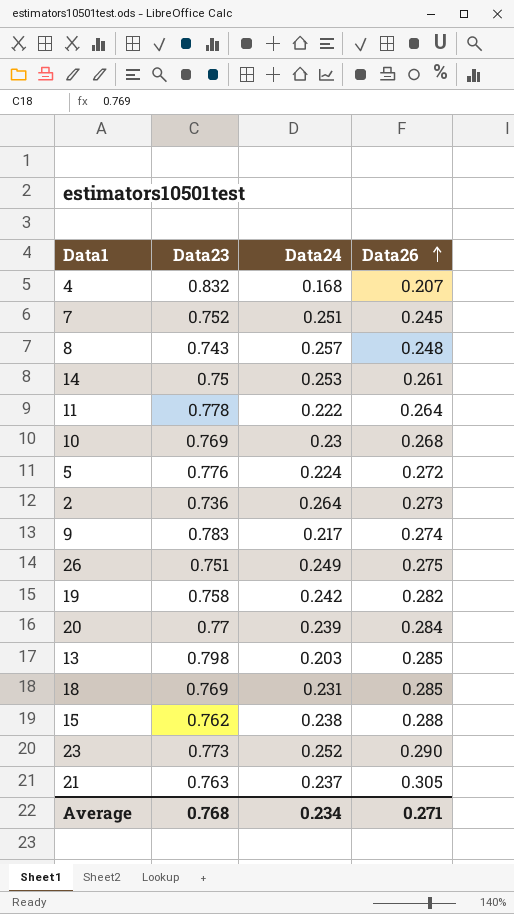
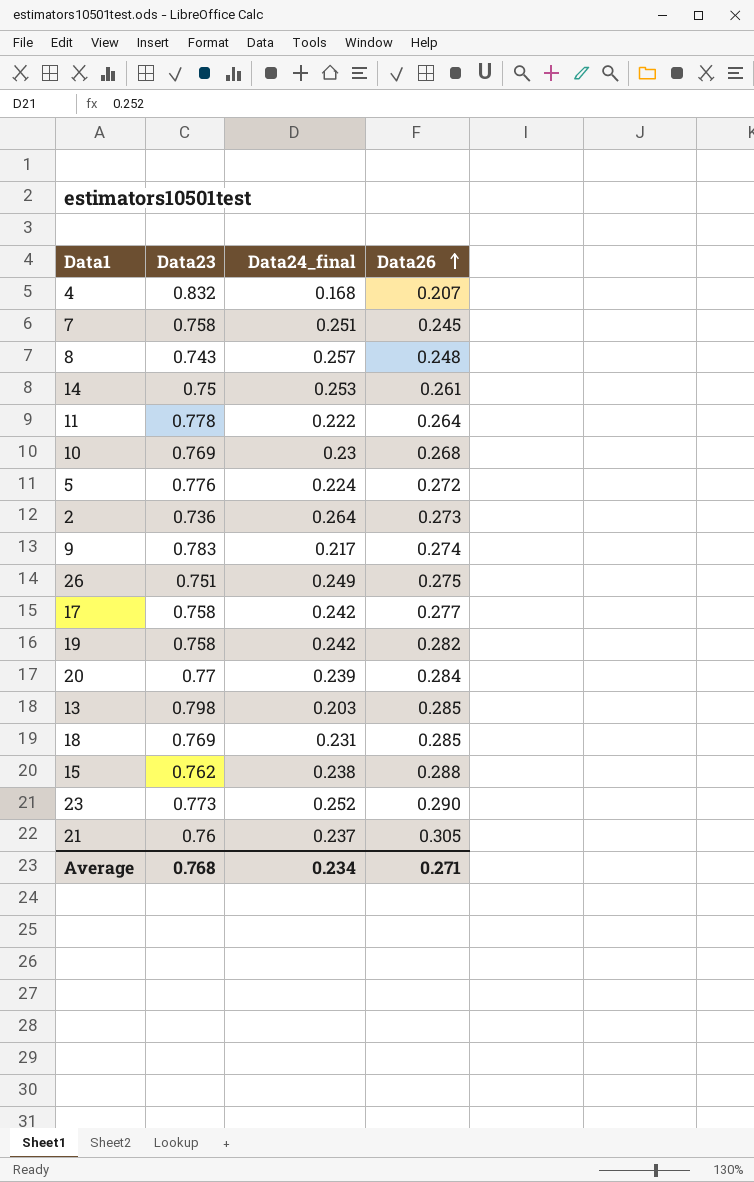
column name: Data24 -> Data24_final
7 | Data23: 0.752 -> 0.758
row 17: none -> 0.758 | 0.242 | 0.277
21 | Data23: 0.763 -> 0.76

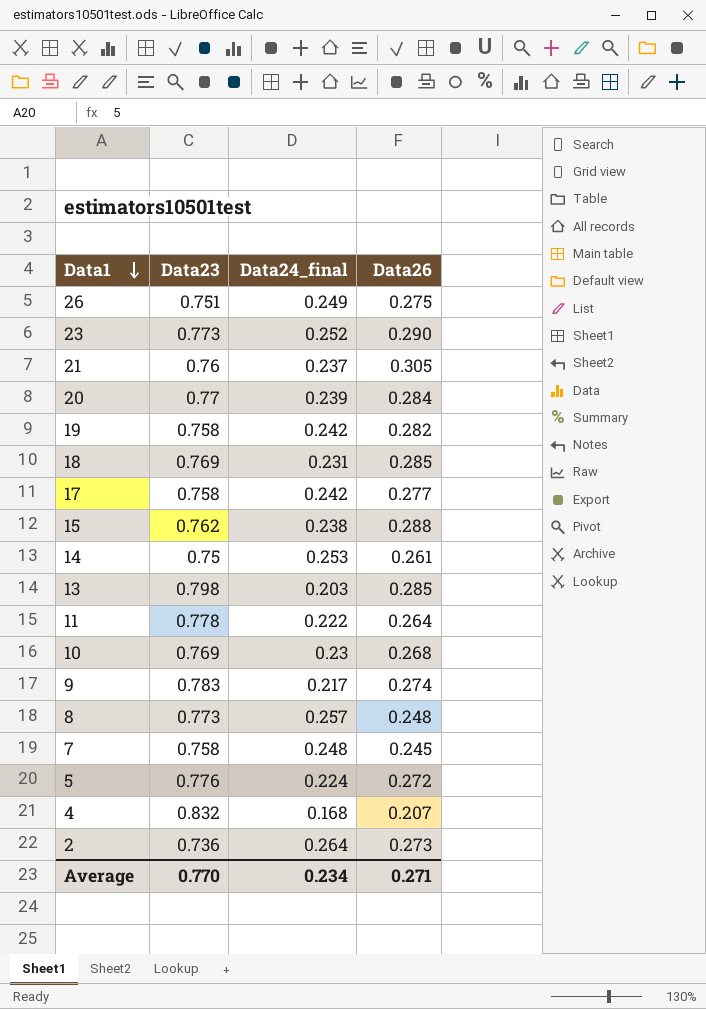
row order: Data26 ascending -> Data1 descending
8 | Data23: 0.743 -> 0.773
7 | Data24_final: 0.251 -> 0.248
Average | Data23: 0.768 -> 0.770

